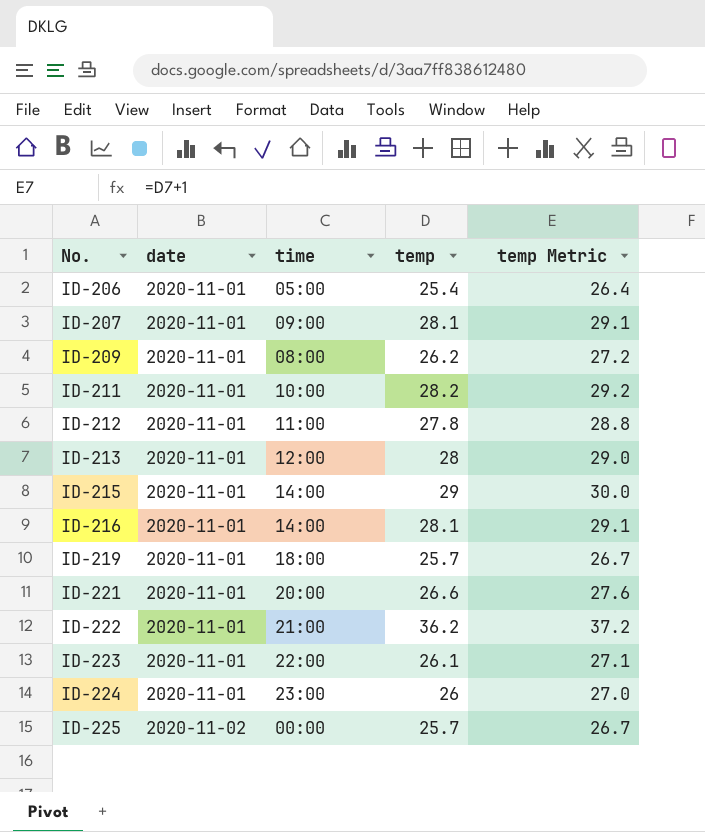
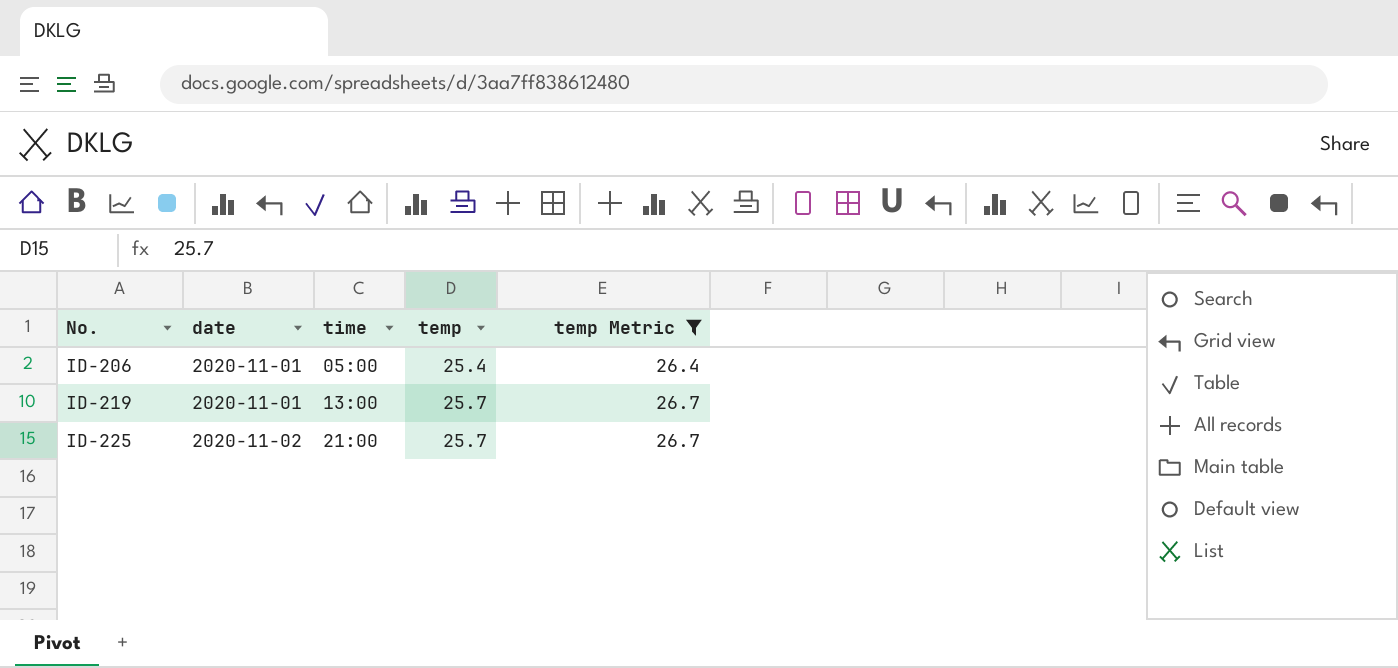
filter: none -> temp Metric <= 26.7
ID-219 | time: 18:00 -> 13:00
ID-225 | time: 00:00 -> 21:00

